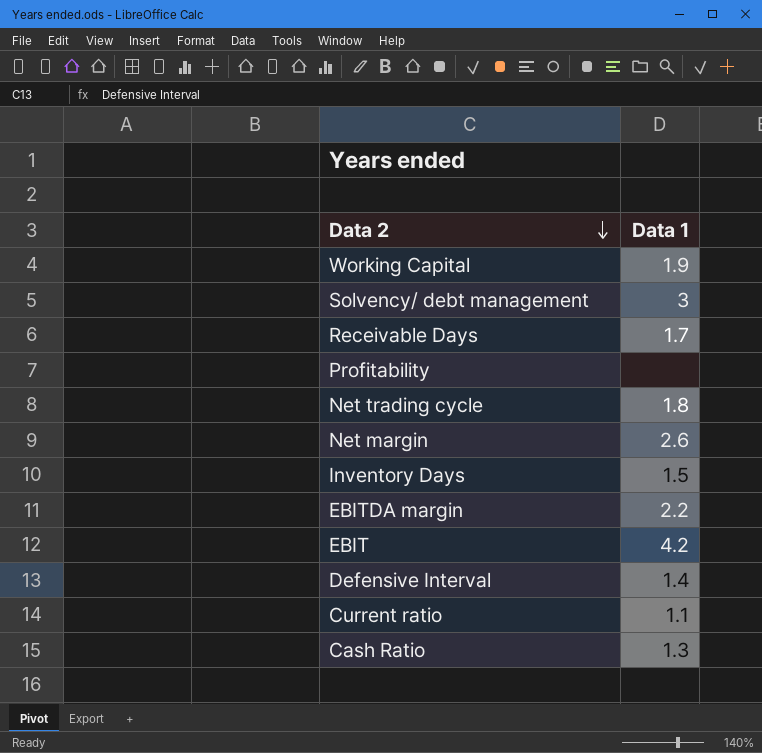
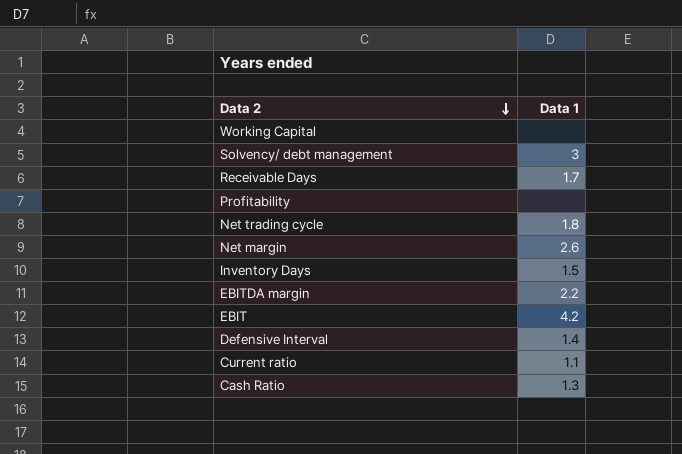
Working Capital | Data 1: 1.9 -> none

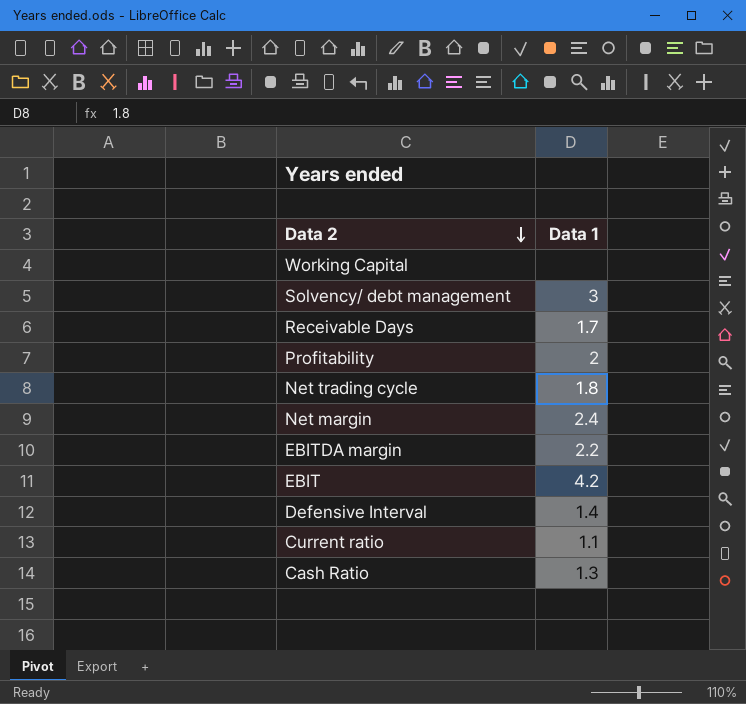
row Inventory Days: 1.5 -> none
Profitability | Data 1: none -> 2
Net margin | Data 1: 2.6 -> 2.4

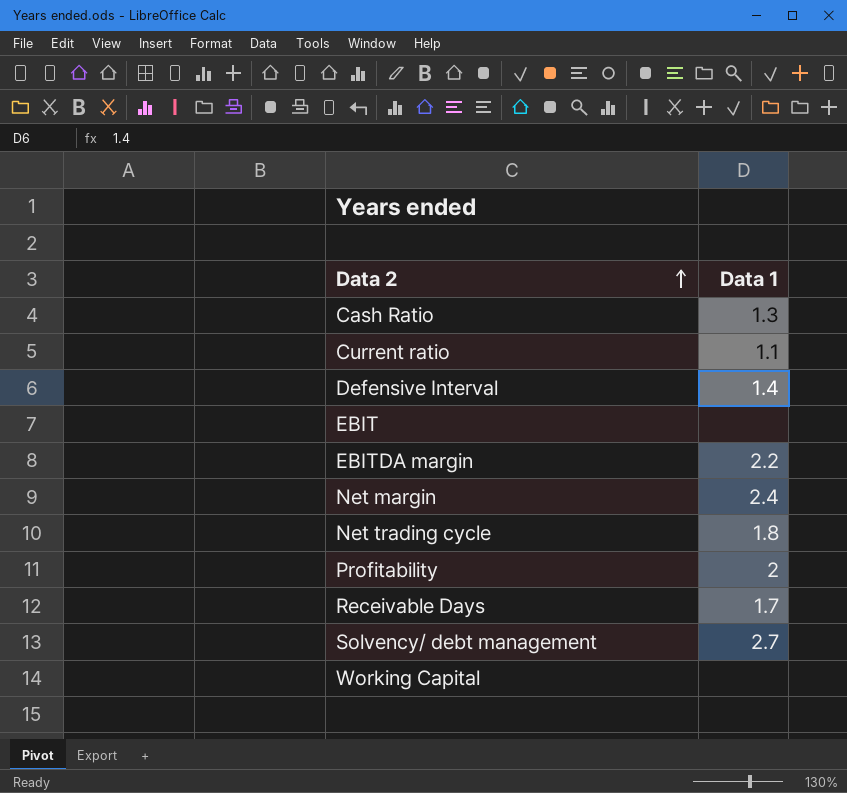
row order: Data 2 descending -> Data 2 ascending
EBIT | Data 1: 4.2 -> none
Solvency/ debt management | Data 1: 3 -> 2.7

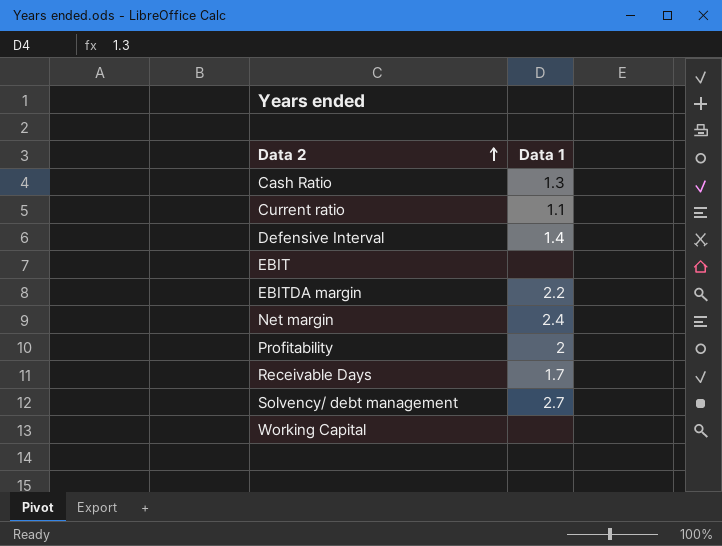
row Net trading cycle: 1.8 -> none

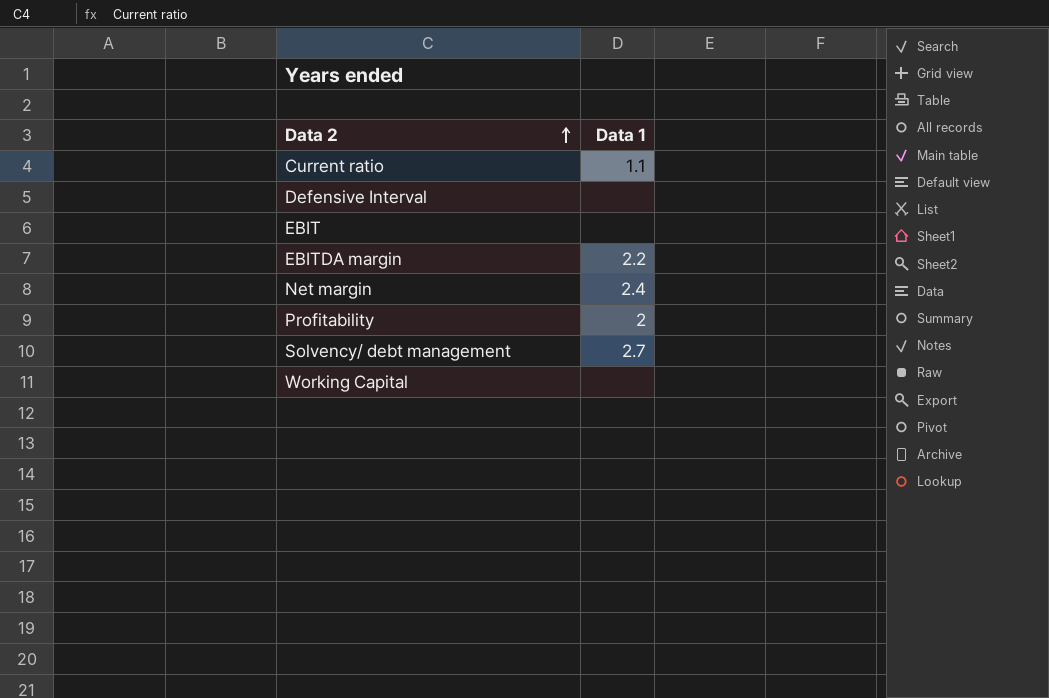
row Cash Ratio: 1.3 -> none
row Receivable Days: 1.7 -> none
Defensive Interval | Data 1: 1.4 -> none

